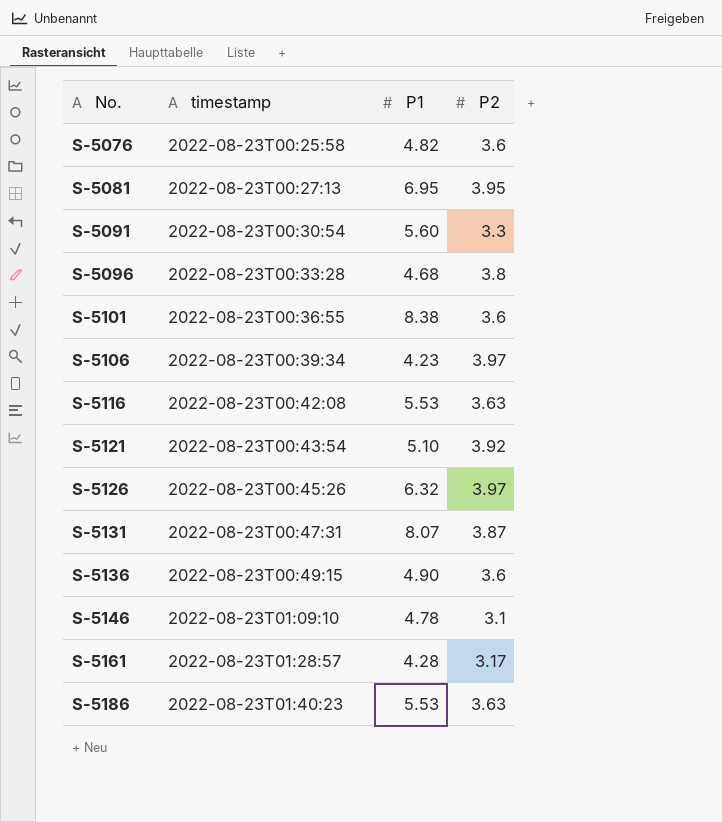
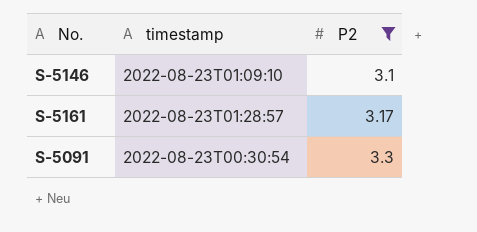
filter: none -> P2 <= 3.3
row order: No. ascending -> P2 ascending
column P1 | position: 3 -> none

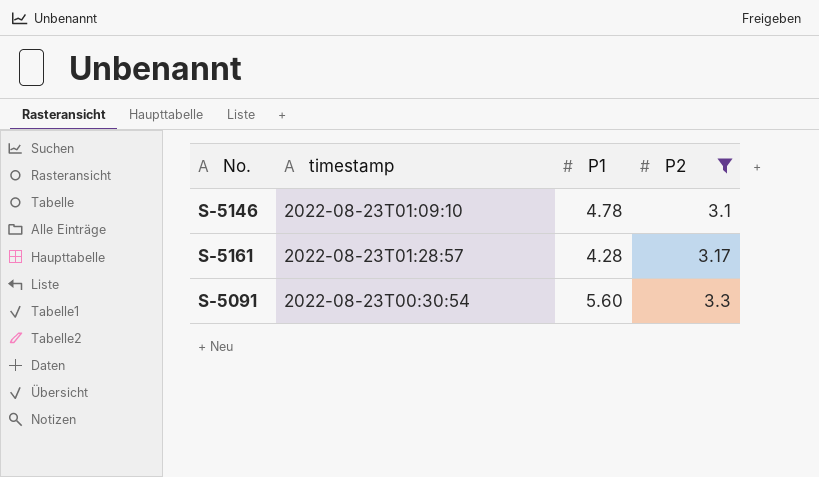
column P1 | position: none -> 3

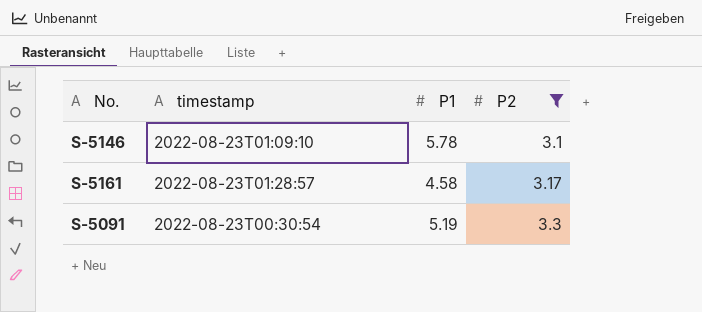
S-5146 | P1: 4.78 -> 5.78
S-5161 | P1: 4.28 -> 4.58
S-5091 | P1: 5.60 -> 5.19

